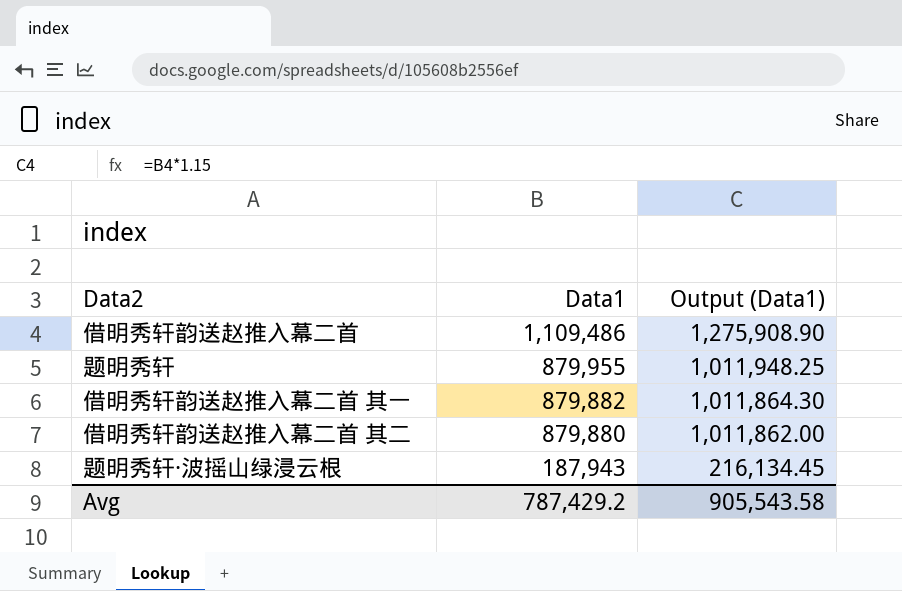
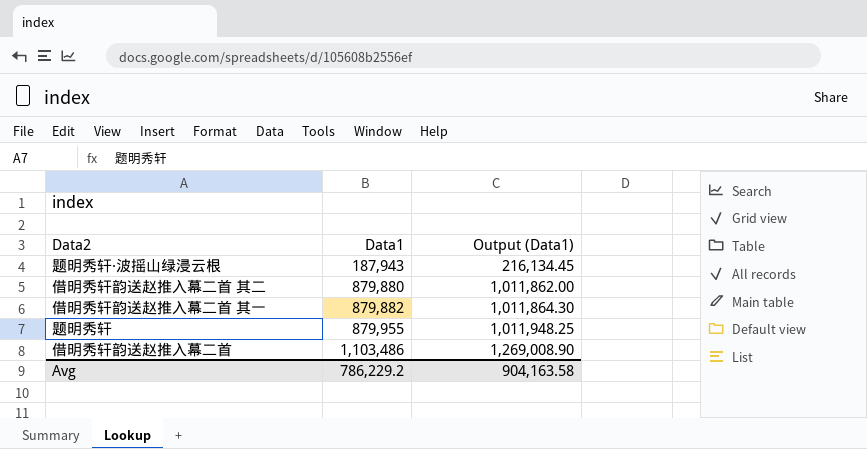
row order: Data1 descending -> Data1 ascending
借明秀轩韵送赵推入幕二首 | Data1: 1,109,486 -> 1,103,486
借明秀轩韵送赵推入幕二首 | Output (Data1): 1,275,908.90 -> 1,269,008.90
Avg | Data1: 787,429.2 -> 786,229.2
Avg | Output (Data1): 905,543.58 -> 904,163.58

